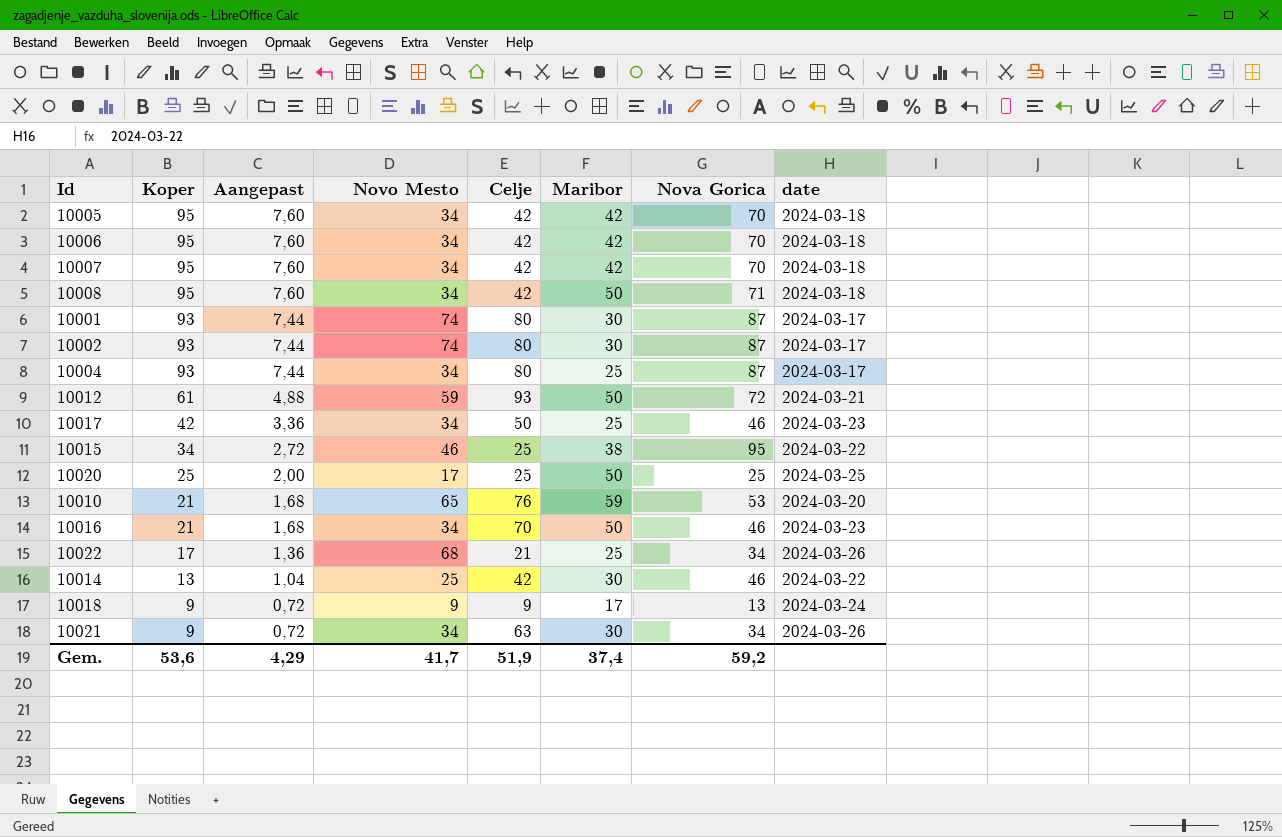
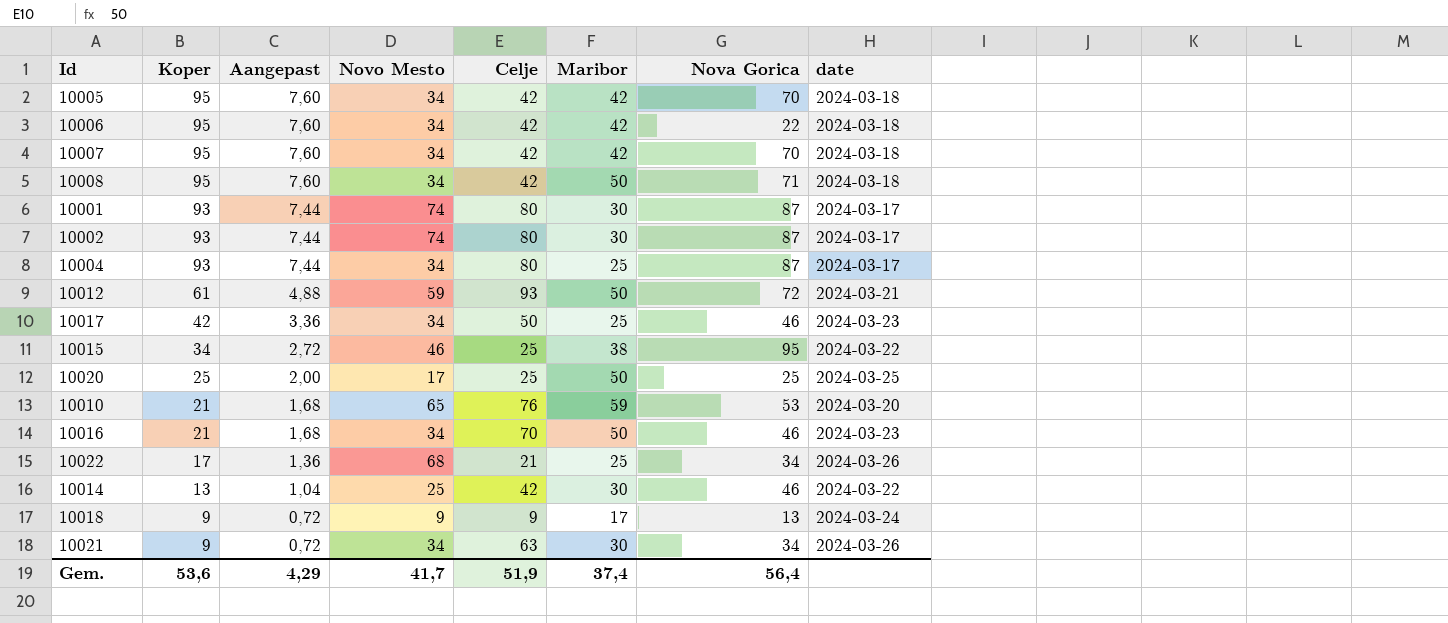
10006 | Nova Gorica: 70 -> 22
Gem. | Nova Gorica: 59,2 -> 56,4

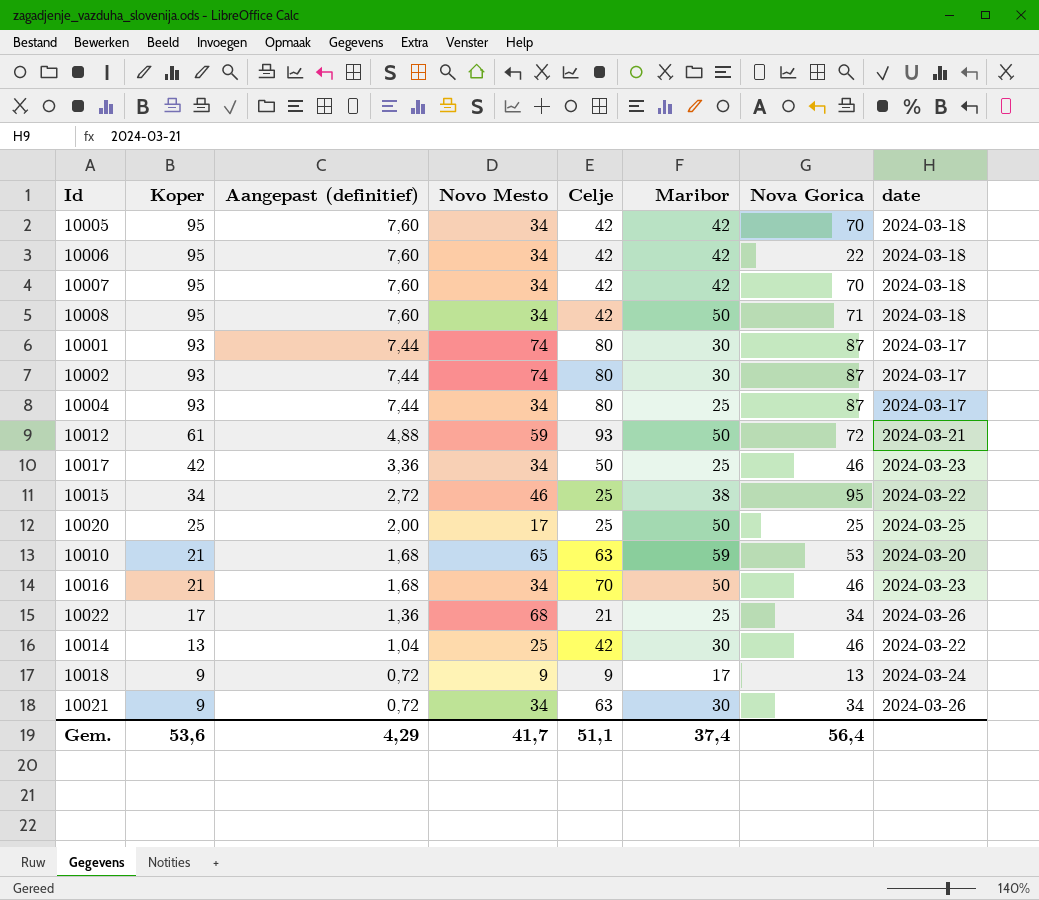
column name: Aangepast -> Aangepast (definitief)
10010 | Celje: 76 -> 63
Gem. | Celje: 51,9 -> 51,1

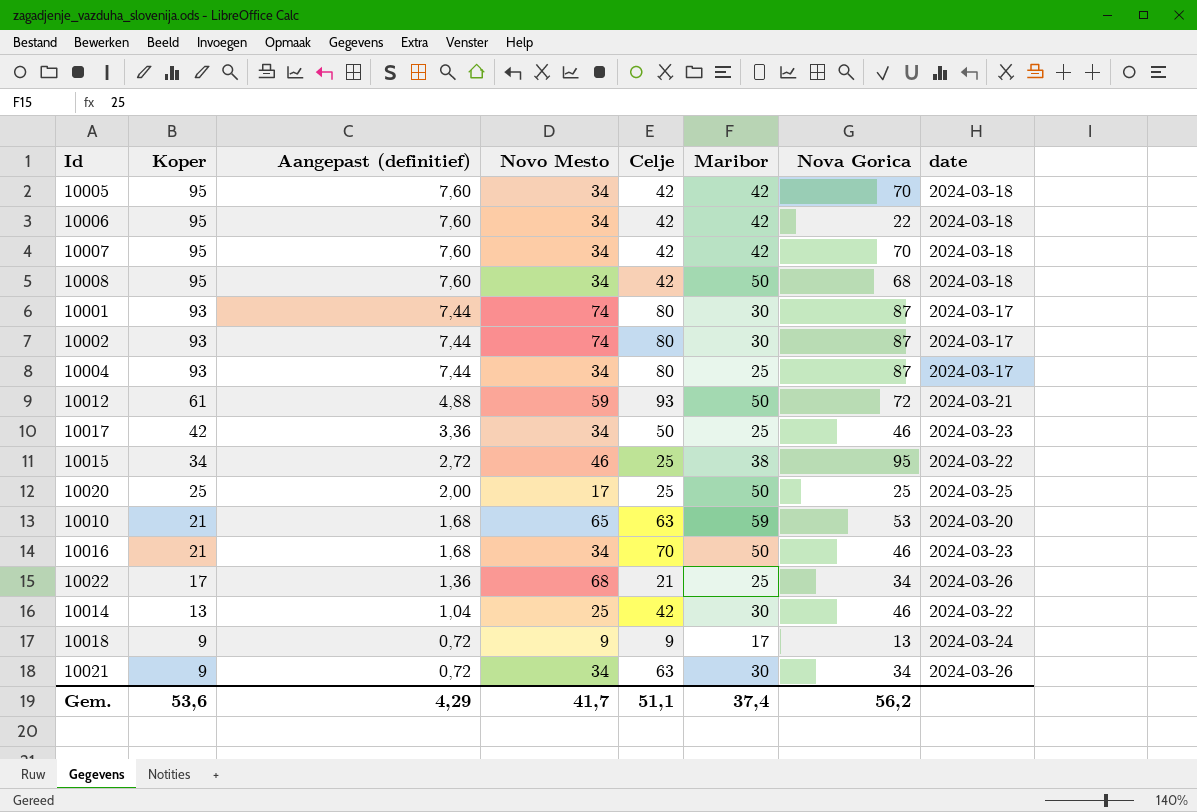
10008 | Nova Gorica: 71 -> 68
Gem. | Nova Gorica: 56,4 -> 56,2

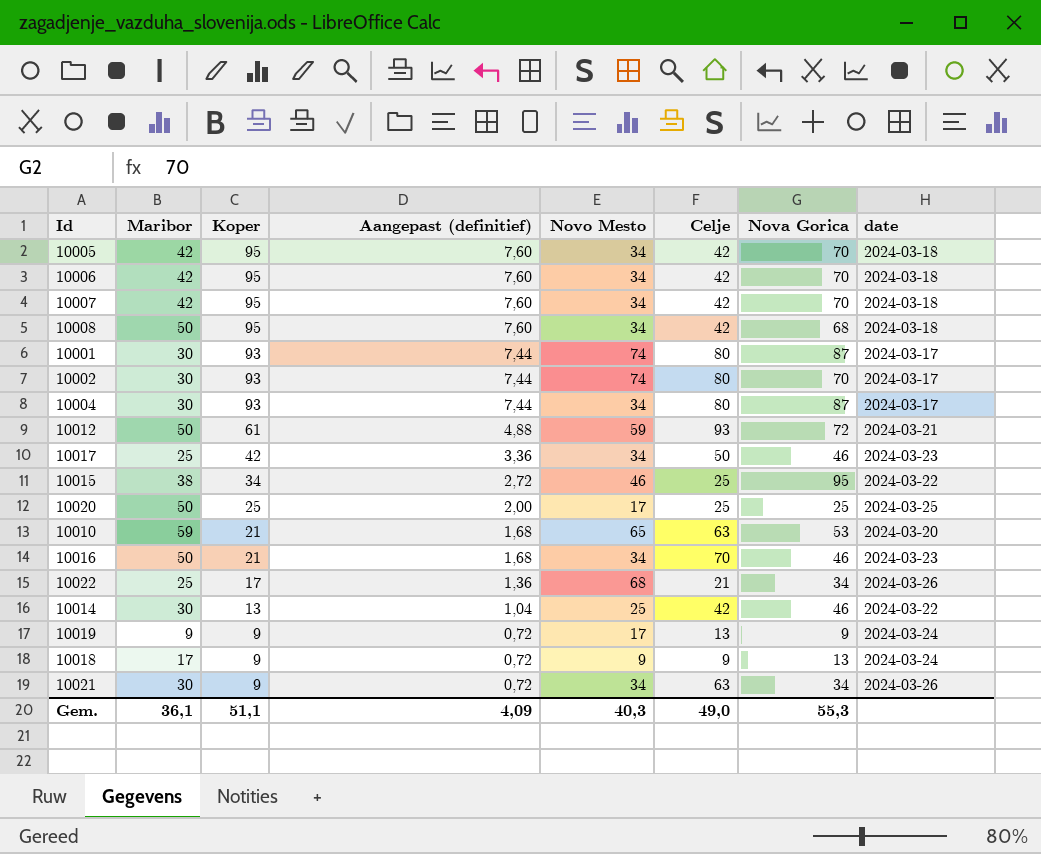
column Maribor | position: 6 -> 2
10006 | Nova Gorica: 22 -> 70
10002 | Nova Gorica: 87 -> 70
10004 | Maribor: 25 -> 30
row 10019: none -> 9 | 9 | 0,72 | 17 | 13 | 9 | 2024-03-24
Gem. | Maribor: 37,4 -> 36,1
Gem. | Koper: 53,6 -> 51,1
Gem. | Aangepast (definitief): 4,29 -> 4,09
Gem. | Novo Mesto: 41,7 -> 40,3
Gem. | Celje: 51,1 -> 49,0
Gem. | Nova Gorica: 56,2 -> 55,3

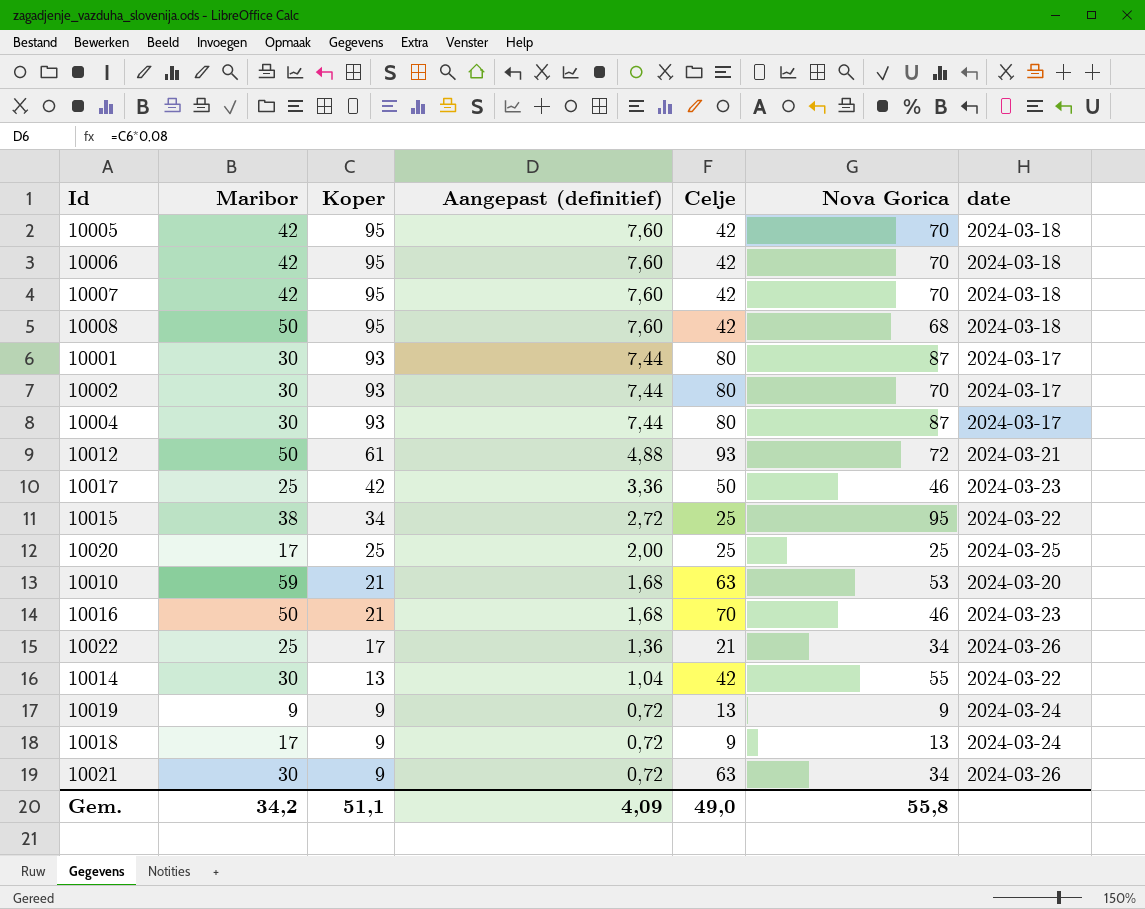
column Novo Mesto | position: 5 -> none
10020 | Maribor: 50 -> 17
10014 | Nova Gorica: 46 -> 55
Gem. | Maribor: 36,1 -> 34,2
Gem. | Nova Gorica: 55,3 -> 55,8

